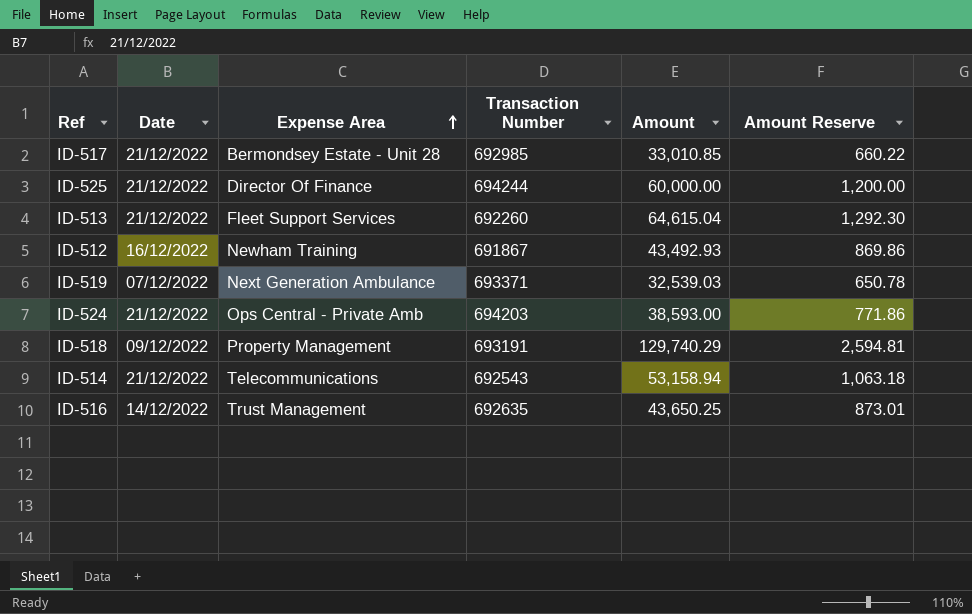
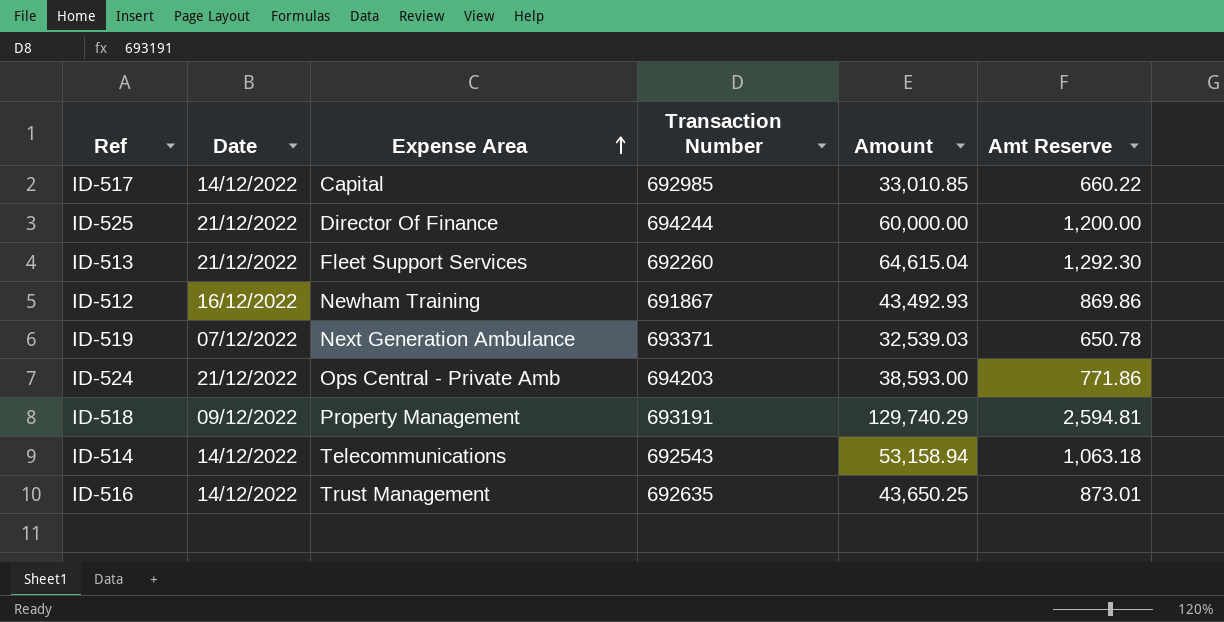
column name: Amount Reserve -> Amt Reserve
ID-517 | Date: 21/12/2022 -> 14/12/2022
ID-517 | Expense Area: Bermondsey Estate - Unit 28 -> Capital
ID-514 | Date: 21/12/2022 -> 14/12/2022

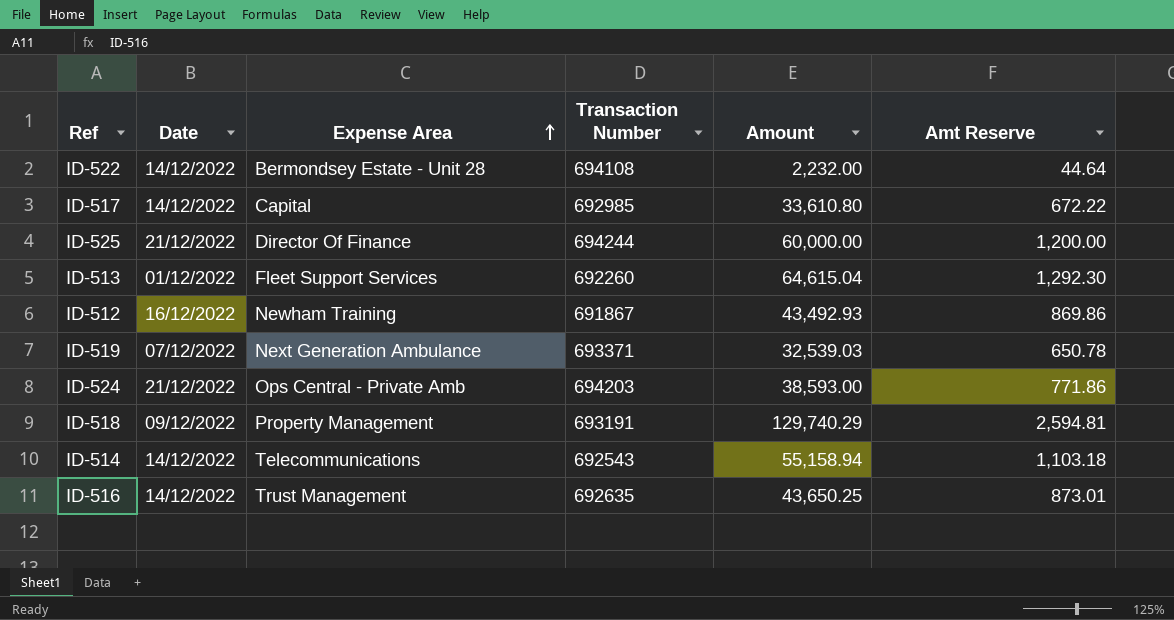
row ID-522: none -> 14/12/2022 | Bermondsey Estate - Unit 28 | 694108 | 2,232.00 | 44.64
ID-517 | Amount: 33,010.85 -> 33,610.80
ID-517 | Amt Reserve: 660.22 -> 672.22
ID-513 | Date: 21/12/2022 -> 01/12/2022
ID-514 | Amount: 53,158.94 -> 55,158.94
ID-514 | Amt Reserve: 1,063.18 -> 1,103.18

